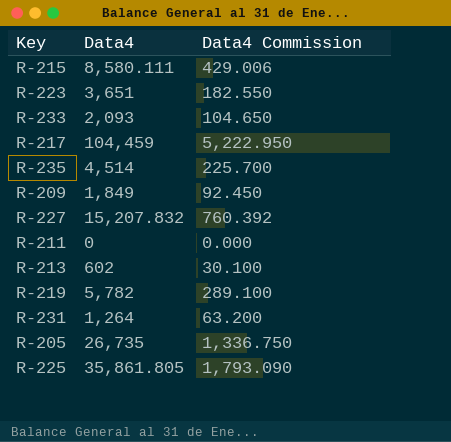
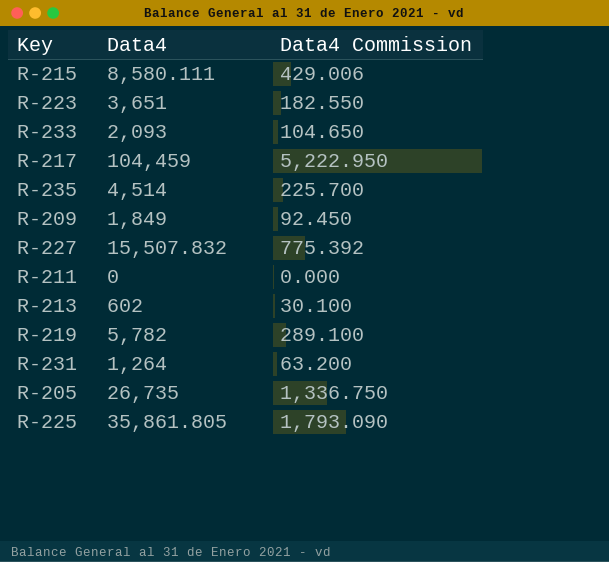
R-227 | Data4: 15,207.832 -> 15,507.832
R-227 | Data4 Commission: 760.392 -> 775.392

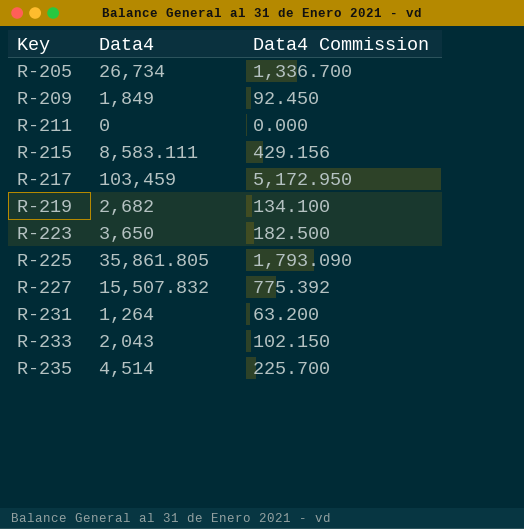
row order: none -> Key ascending
row R-213: 602 | 30.100 -> none
R-205 | Data4: 26,735 -> 26,734
R-205 | Data4 Commission: 1,336.750 -> 1,336.700
R-215 | Data4: 8,580.111 -> 8,583.111
R-215 | Data4 Commission: 429.006 -> 429.156
R-217 | Data4: 104,459 -> 103,459
R-217 | Data4 Commission: 5,222.950 -> 5,172.950
R-219 | Data4: 5,782 -> 2,682
R-219 | Data4 Commission: 289.100 -> 134.100
R-223 | Data4: 3,651 -> 3,650
R-223 | Data4 Commission: 182.550 -> 182.500
R-233 | Data4: 2,093 -> 2,043
R-233 | Data4 Commission: 104.650 -> 102.150

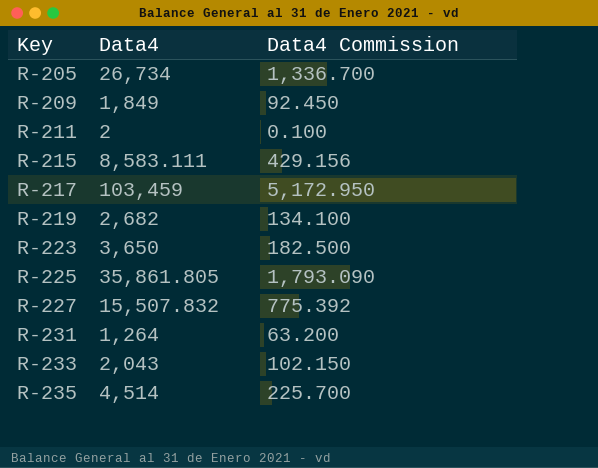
R-211 | Data4: 0 -> 2
R-211 | Data4 Commission: 0.000 -> 0.100

